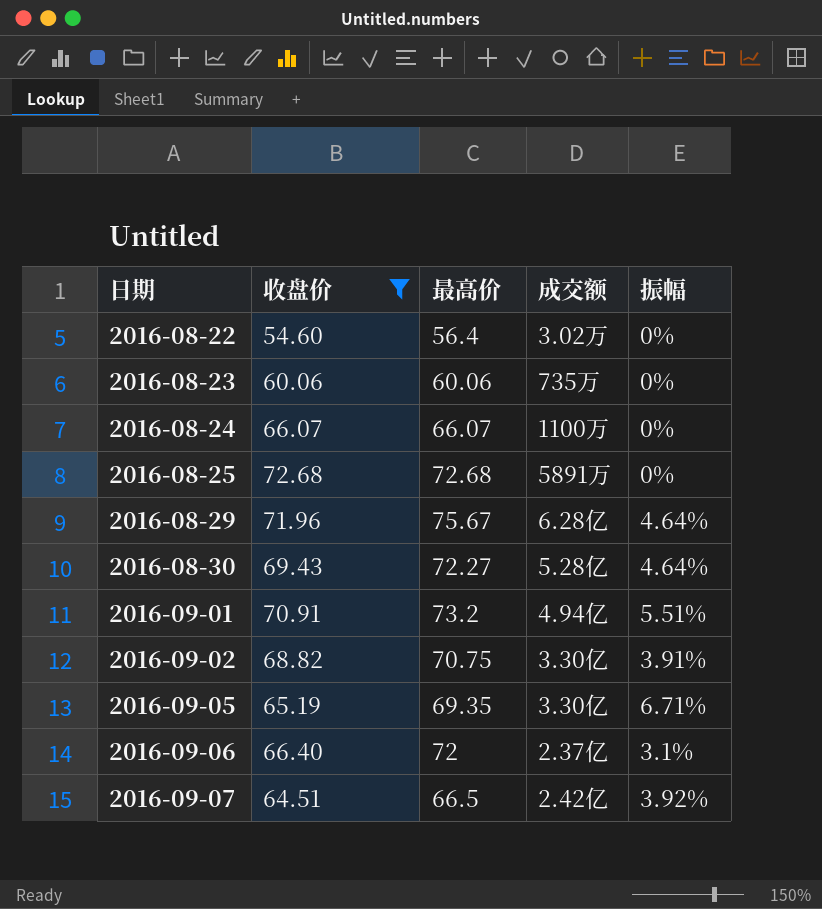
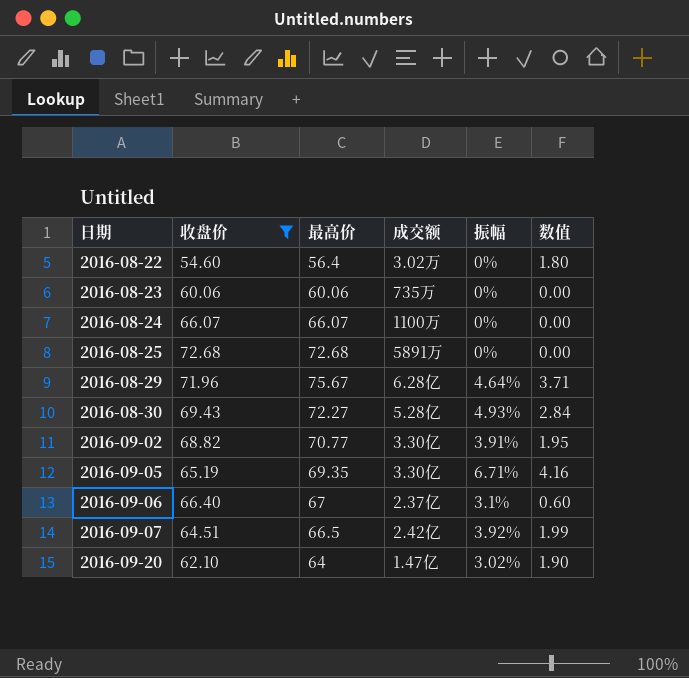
column 数值 | formula: none -> [最高价] - [收盘价]
row 2016-09-01: 70.91 | 73.2 | 4.94亿 | 5.51% -> none
2016-08-30 | 振幅: 4.64% -> 4.93%
2016-09-02 | 最高价: 70.75 -> 70.77
2016-09-06 | 最高价: 72 -> 67
row 2016-09-20: none -> 62.10 | 64 | 1.47亿 | 3.02% | 1.90

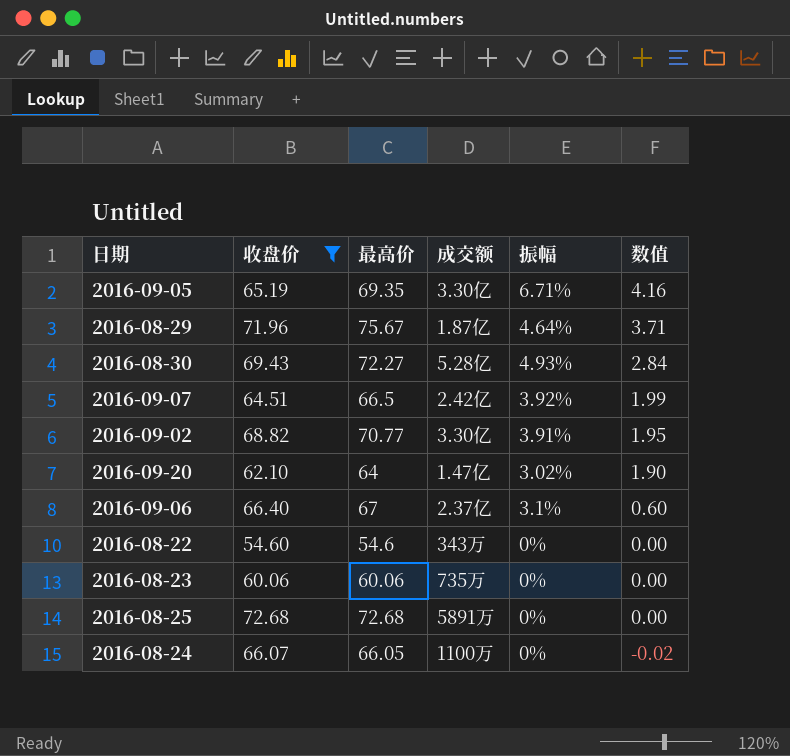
row order: 日期 ascending -> 数值 descending
2016-08-29 | 成交额: 6.28亿 -> 1.87亿
2016-08-22 | 最高价: 56.4 -> 54.6
2016-08-22 | 成交额: 3.02万 -> 343万
2016-08-22 | 数值: 1.80 -> 0.00
2016-08-24 | 最高价: 66.07 -> 66.05
2016-08-24 | 数值: 0.00 -> -0.02

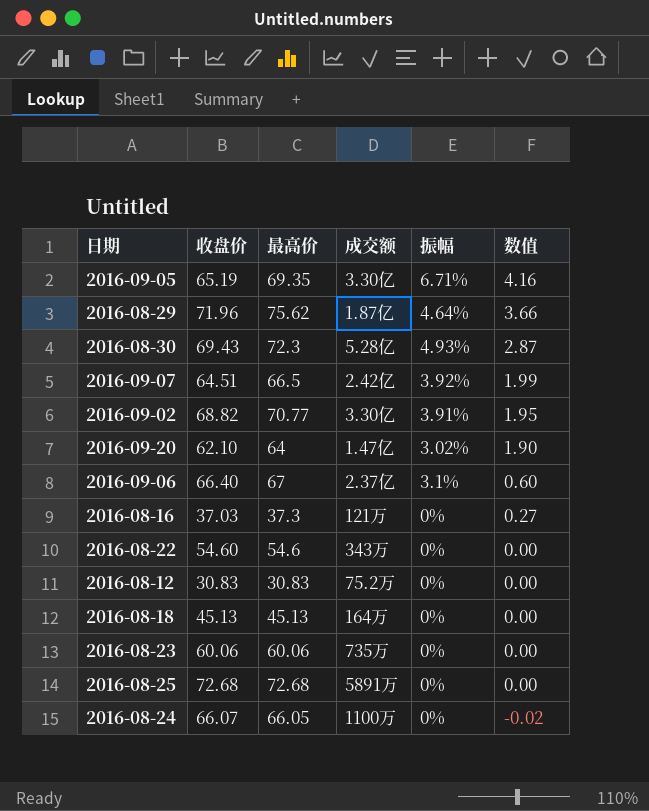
filter: 收盘价 >= 54.60 -> none
2016-08-29 | 最高价: 75.67 -> 75.62
2016-08-29 | 数值: 3.71 -> 3.66
2016-08-30 | 最高价: 72.27 -> 72.3
2016-08-30 | 数值: 2.84 -> 2.87

